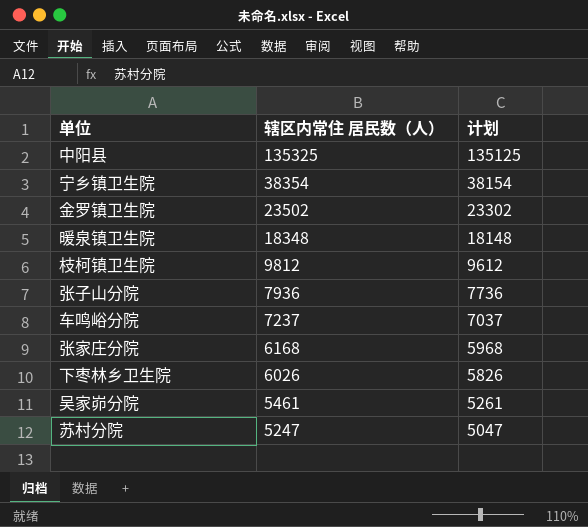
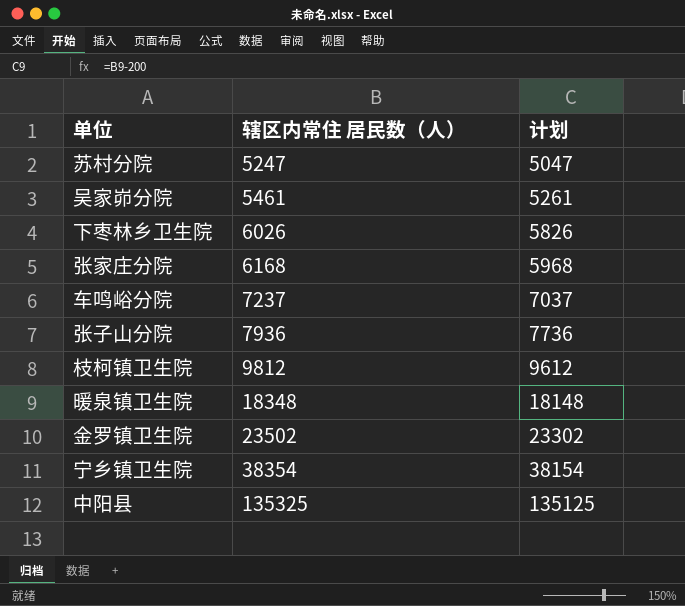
row order: 辖区内常住 居民数（人） descending -> 辖区内常住 居民数（人） ascending

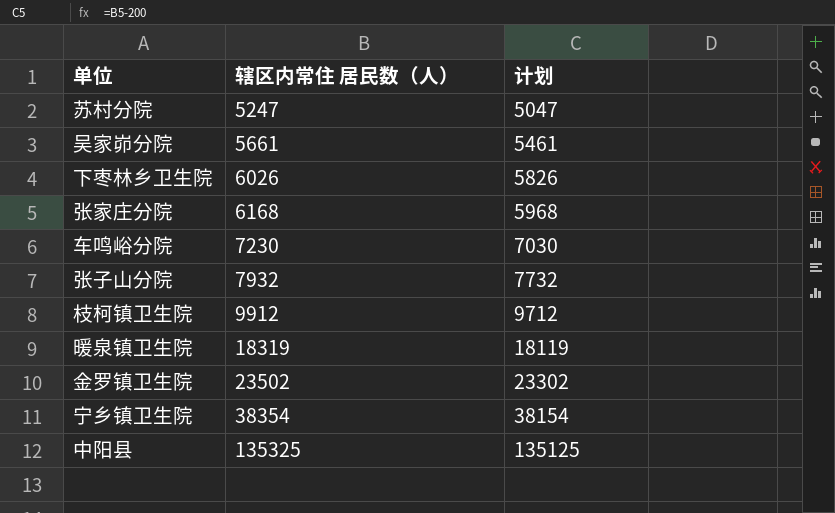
吴家峁分院 | 辖区内常住 居民数（人）: 5461 -> 5661
吴家峁分院 | 计划: 5261 -> 5461
车鸣峪分院 | 辖区内常住 居民数（人）: 7237 -> 7230
车鸣峪分院 | 计划: 7037 -> 7030
张子山分院 | 辖区内常住 居民数（人）: 7936 -> 7932
张子山分院 | 计划: 7736 -> 7732
枝柯镇卫生院 | 辖区内常住 居民数（人）: 9812 -> 9912
枝柯镇卫生院 | 计划: 9612 -> 9712
暖泉镇卫生院 | 辖区内常住 居民数（人）: 18348 -> 18319
暖泉镇卫生院 | 计划: 18148 -> 18119

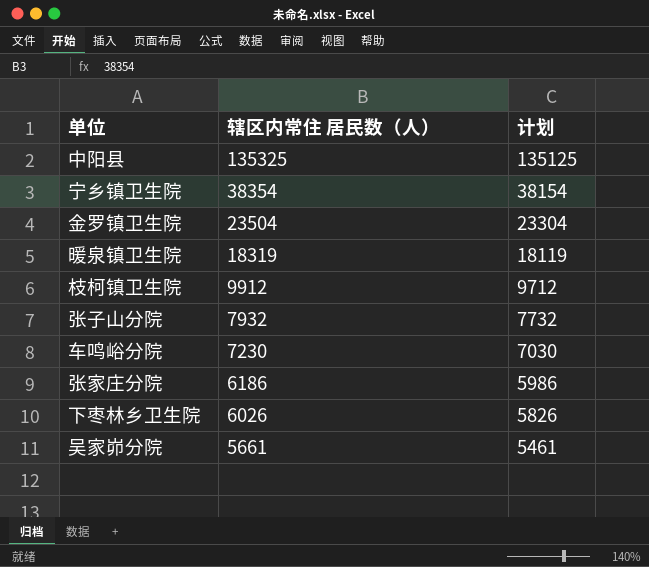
row order: 辖区内常住 居民数（人） ascending -> 辖区内常住 居民数（人） descending
row 苏村分院: 5247 | 5047 -> none
金罗镇卫生院 | 辖区内常住 居民数（人）: 23502 -> 23504
金罗镇卫生院 | 计划: 23302 -> 23304
张家庄分院 | 辖区内常住 居民数（人）: 6168 -> 6186
张家庄分院 | 计划: 5968 -> 5986

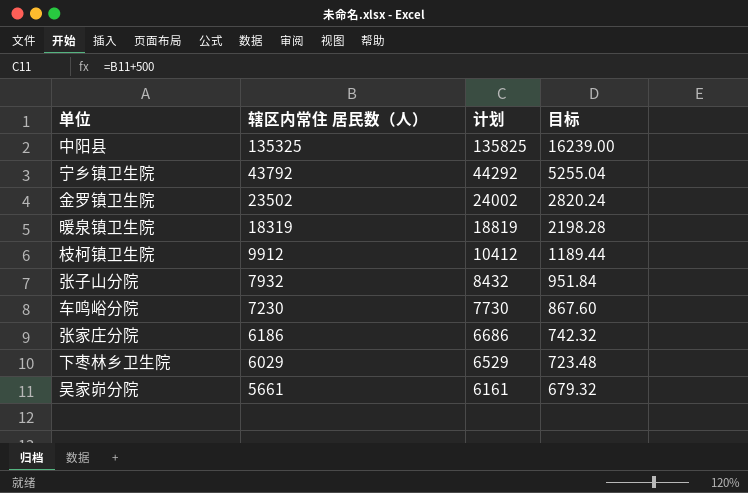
column 计划 | formula: [辖区内常住 居民数（人）] - 200 -> [辖区内常住 居民数（人）] + 500
column 目标 | formula: none -> [辖区内常住 居民数（人）] * 0.12
宁乡镇卫生院 | 辖区内常住 居民数（人）: 38354 -> 43792
金罗镇卫生院 | 辖区内常住 居民数（人）: 23504 -> 23502
下枣林乡卫生院 | 辖区内常住 居民数（人）: 6026 -> 6029

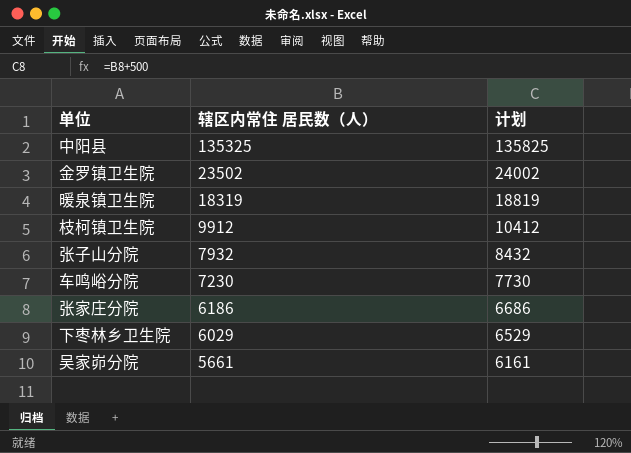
column 目标 | formula: [辖区内常住 居民数（人）] * 0.12 -> none
row 宁乡镇卫生院: 43792 | 44292 | 5255.04 -> none

